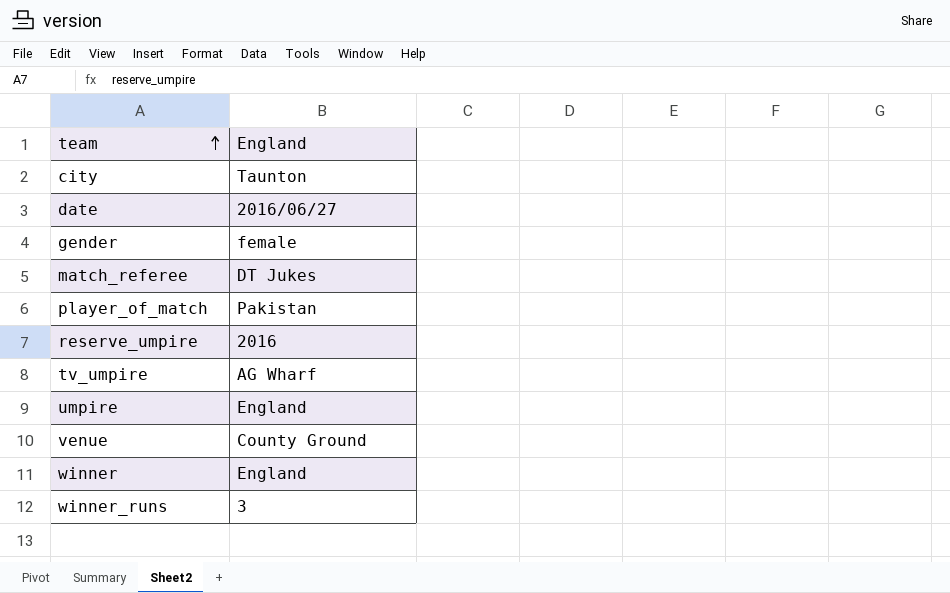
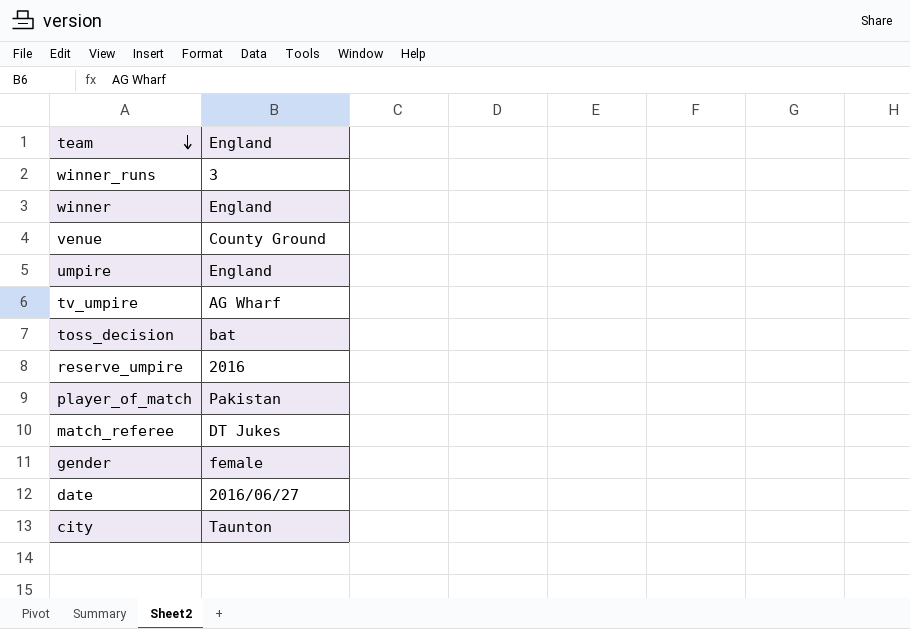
row order: team ascending -> team descending
row toss_decision: none -> bat

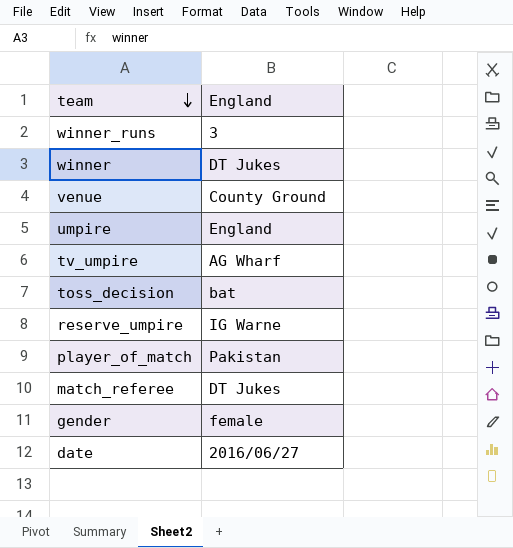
row city: Taunton -> none
winner | England: England -> DT Jukes
reserve_umpire | England: 2016 -> IG Warne

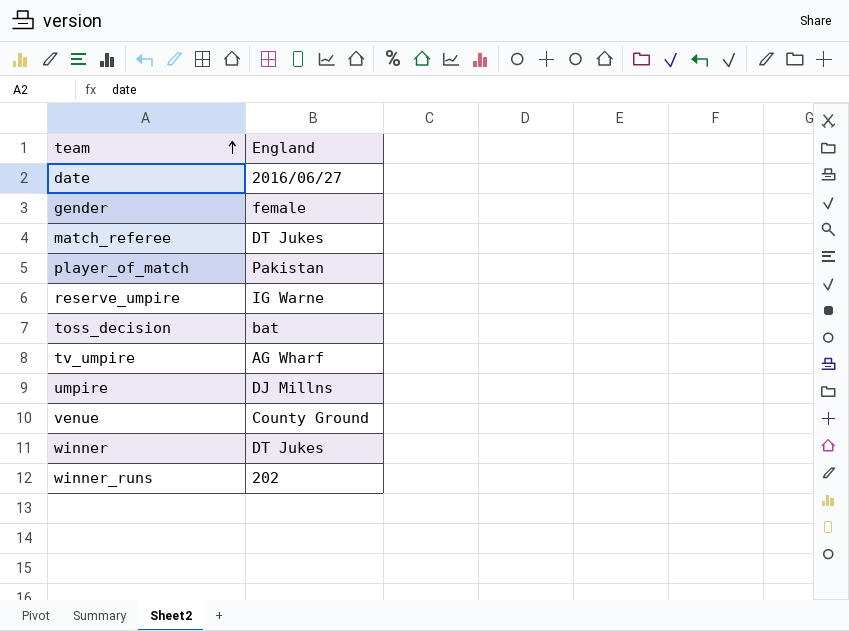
row order: team descending -> team ascending
umpire | England: England -> DJ Millns
winner_runs | England: 3 -> 202

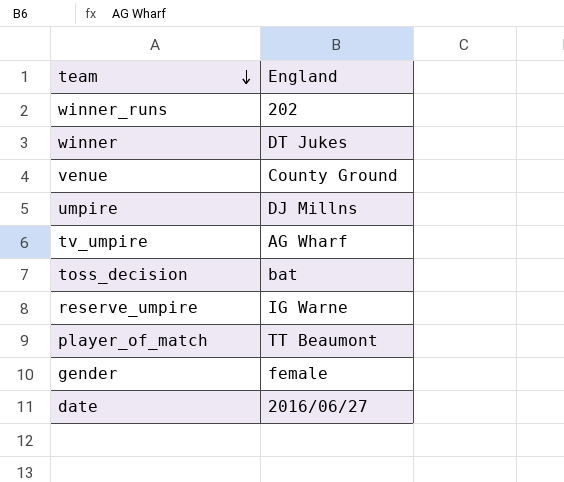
row order: team ascending -> team descending
row match_referee: DT Jukes -> none
player_of_match | England: Pakistan -> TT Beaumont

